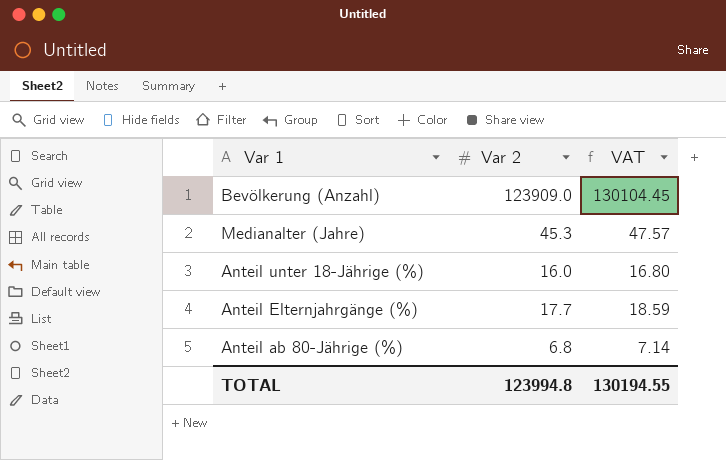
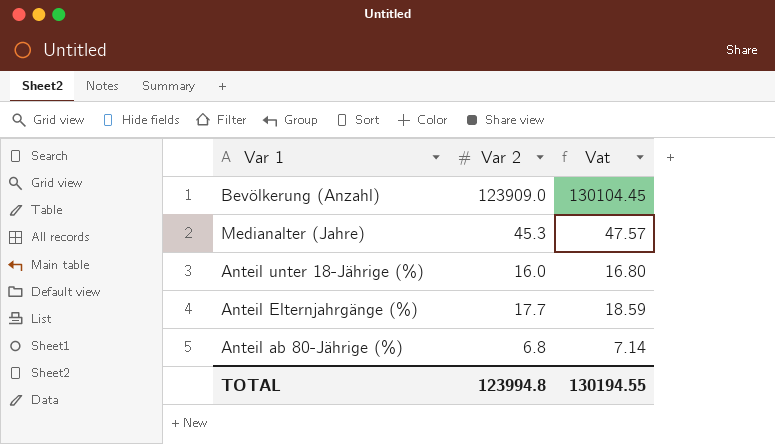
column name: VAT -> Vat

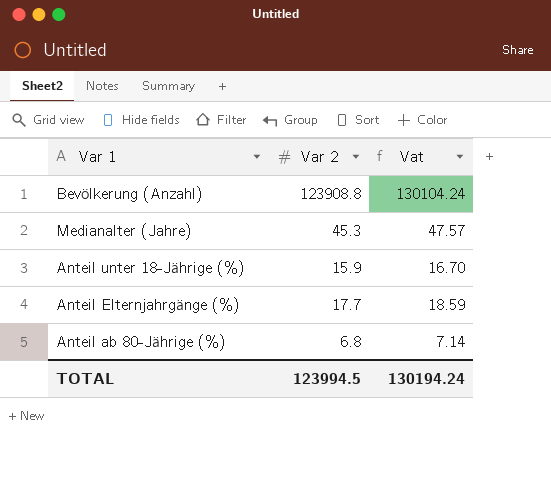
Bevölkerung (Anzahl) | Var 2: 123909.0 -> 123908.8
Bevölkerung (Anzahl) | Vat: 130104.45 -> 130104.24
Anteil unter 18-Jährige (%) | Var 2: 16.0 -> 15.9
Anteil unter 18-Jährige (%) | Vat: 16.80 -> 16.70
TOTAL | Var 2: 123994.8 -> 123994.5
TOTAL | Vat: 130194.55 -> 130194.24

